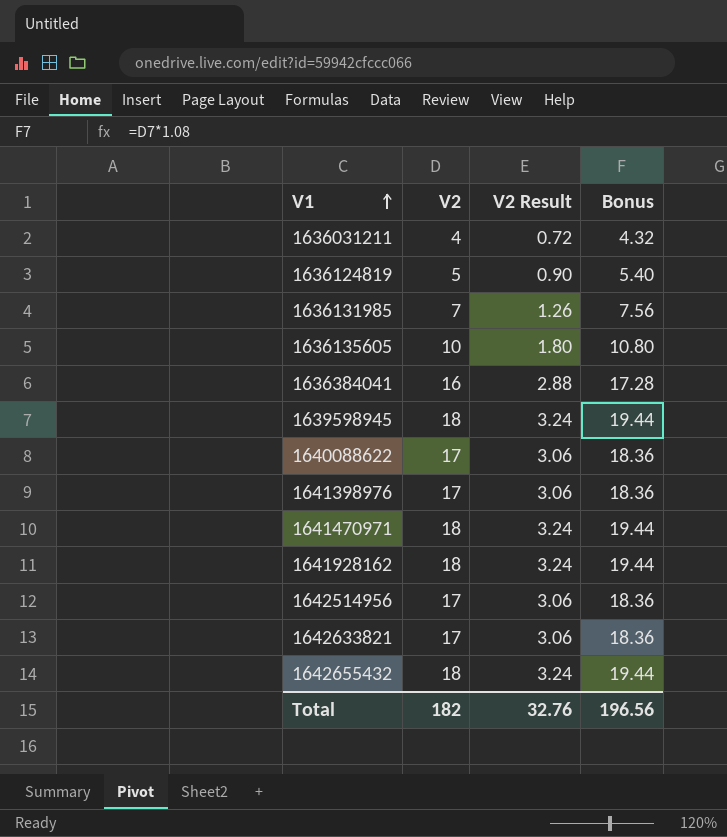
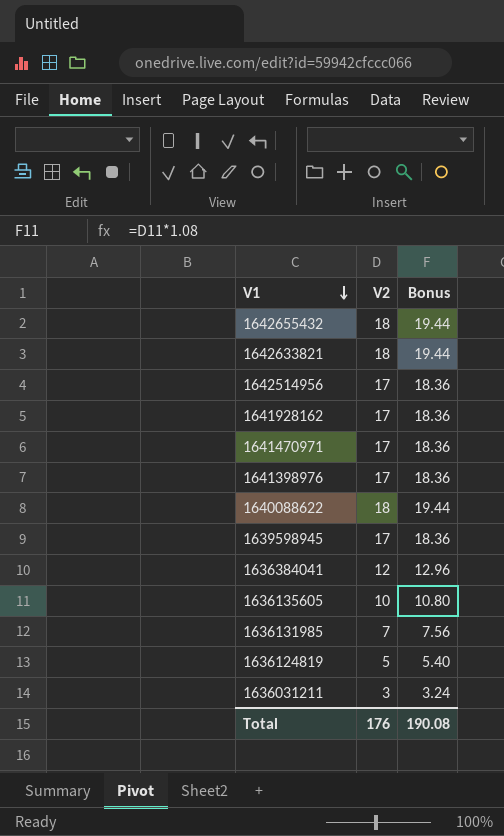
row order: V1 ascending -> V1 descending
column V2 Result | formula: [V2] * 0.18 -> none
1642633821 | V2: 17 -> 18
1642633821 | Bonus: 18.36 -> 19.44
1641928162 | V2: 18 -> 17
1641928162 | Bonus: 19.44 -> 18.36
1641470971 | V2: 18 -> 17
1641470971 | Bonus: 19.44 -> 18.36
1640088622 | V2: 17 -> 18
1640088622 | Bonus: 18.36 -> 19.44
1639598945 | V2: 18 -> 17
1639598945 | Bonus: 19.44 -> 18.36
1636384041 | V2: 16 -> 12
1636384041 | Bonus: 17.28 -> 12.96
1636031211 | V2: 4 -> 3
1636031211 | Bonus: 4.32 -> 3.24
Total | V2: 182 -> 176
Total | Bonus: 196.56 -> 190.08

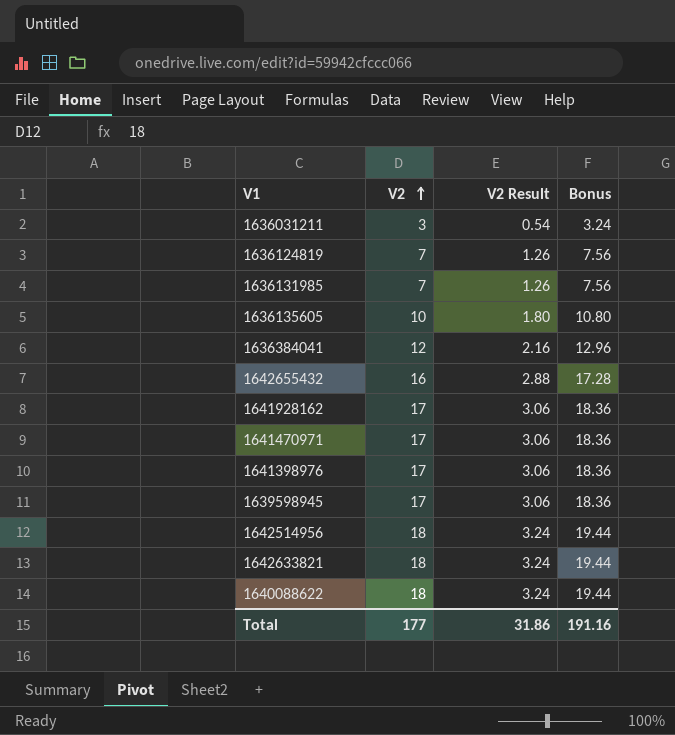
row order: V1 descending -> V2 ascending
column V2 Result | formula: none -> [V2] * 0.18
1636124819 | V2: 5 -> 7
1636124819 | Bonus: 5.40 -> 7.56
1642655432 | V2: 18 -> 16
1642655432 | Bonus: 19.44 -> 17.28
1642514956 | V2: 17 -> 18
1642514956 | Bonus: 18.36 -> 19.44
Total | V2: 176 -> 177
Total | Bonus: 190.08 -> 191.16

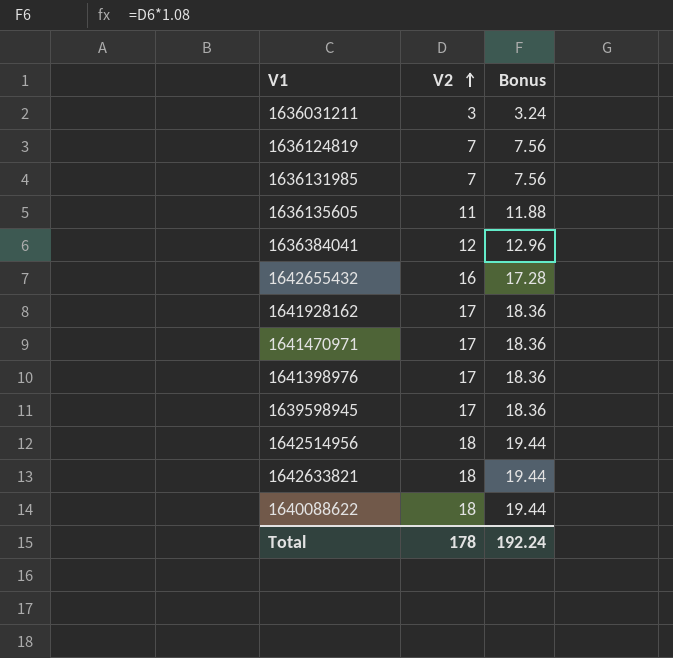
column V2 Result | formula: [V2] * 0.18 -> none
1636135605 | V2: 10 -> 11
1636135605 | Bonus: 10.80 -> 11.88
Total | V2: 177 -> 178
Total | Bonus: 191.16 -> 192.24

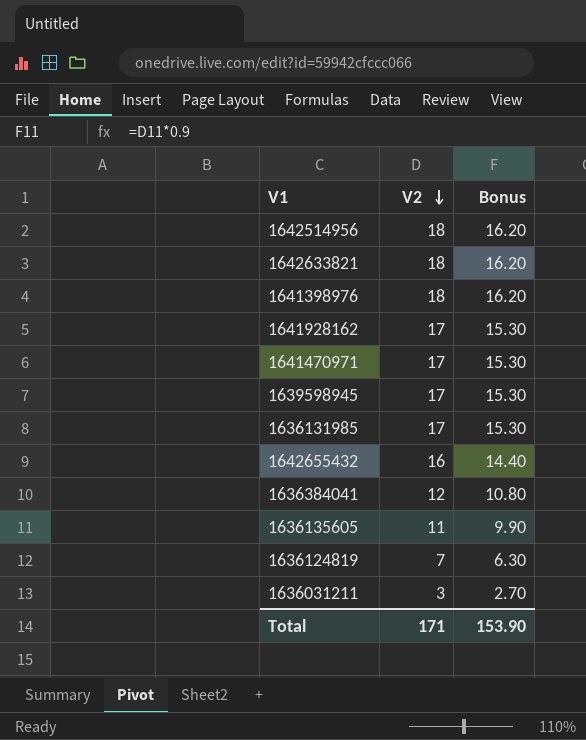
row order: V2 ascending -> V2 descending
column Bonus | formula: [V2] * 1.08 -> [V2] * 0.9
row 1640088622: 18 | 19.44 -> none
1641398976 | V2: 17 -> 18
1636131985 | V2: 7 -> 17
Total | V2: 178 -> 171
Total | Bonus: 192.24 -> 153.90

